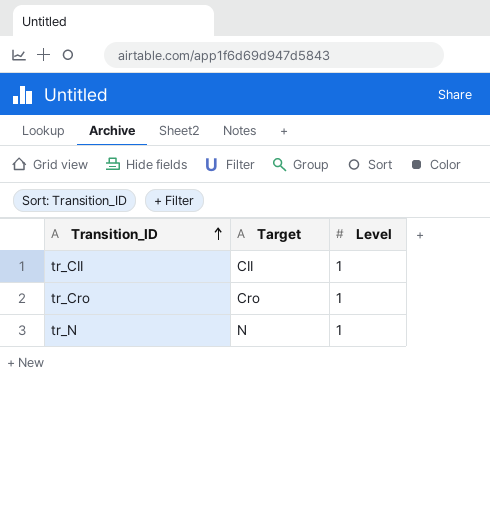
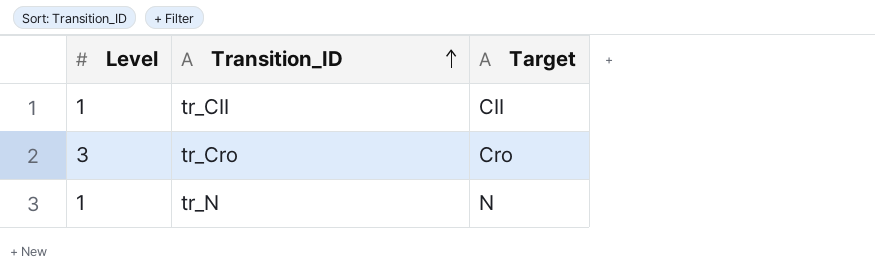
column Level | position: 3 -> 1
tr_Cro | Level: 1 -> 3

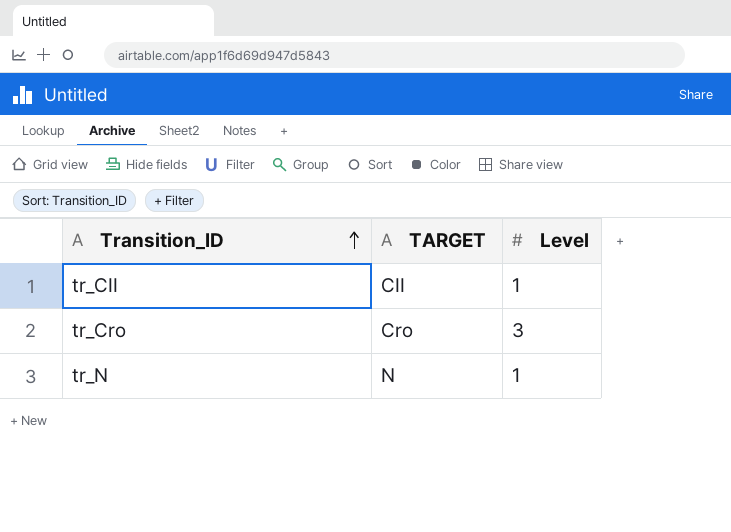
column name: Target -> TARGET
column Level | position: 1 -> 3

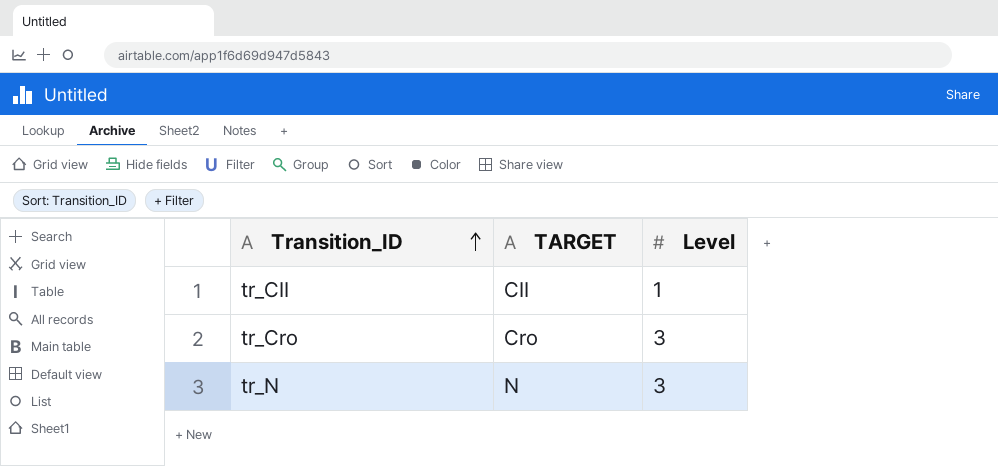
tr_N | Level: 1 -> 3

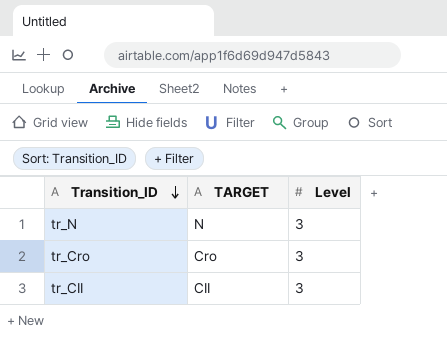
row order: Transition_ID ascending -> Transition_ID descending
tr_CII | Level: 1 -> 3

